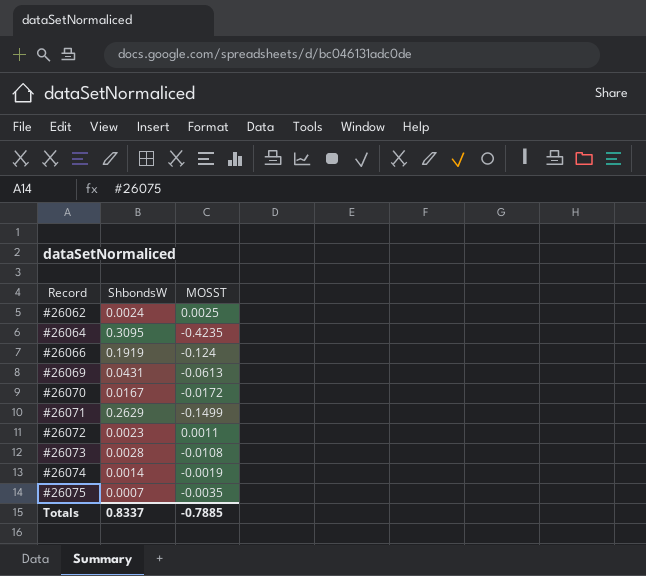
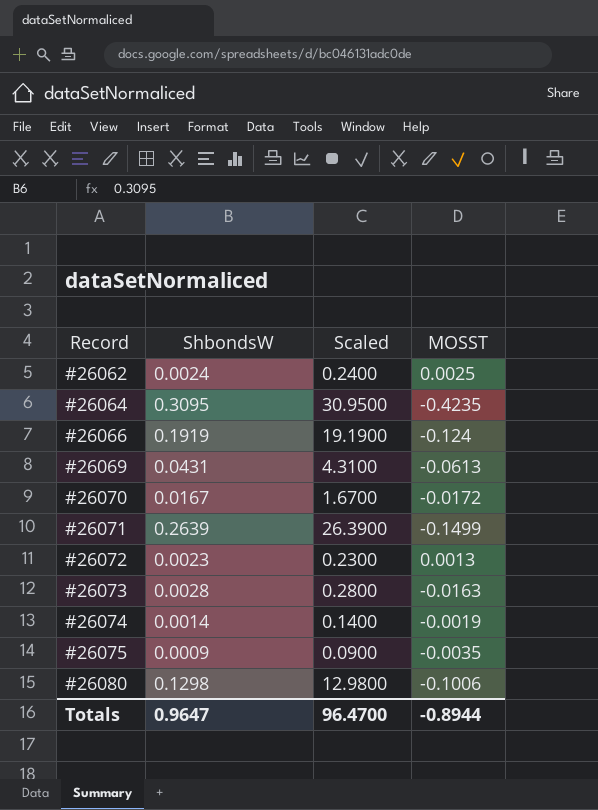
column Scaled | formula: none -> [ShbondsW] * 100
#26071 | ShbondsW: 0.2629 -> 0.2639
#26072 | MOSST: 0.0011 -> 0.0013
#26073 | MOSST: -0.0108 -> -0.0163
#26075 | ShbondsW: 0.0007 -> 0.0009
row #26080: none -> 0.1298 | 12.9800 | -0.1006
Totals | ShbondsW: 0.8337 -> 0.9647
Totals | MOSST: -0.7885 -> -0.8944

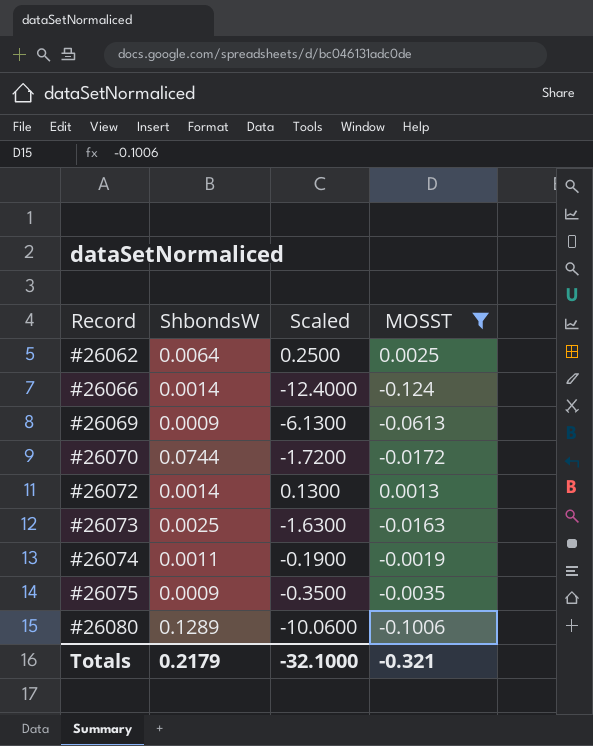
filter: none -> MOSST >= -0.124
column Scaled | formula: [ShbondsW] * 100 -> [MOSST] * 100
#26062 | ShbondsW: 0.0024 -> 0.0064
#26066 | ShbondsW: 0.1919 -> 0.0014
#26069 | ShbondsW: 0.0431 -> 0.0009
#26070 | ShbondsW: 0.0167 -> 0.0744
#26072 | ShbondsW: 0.0023 -> 0.0014
#26073 | ShbondsW: 0.0028 -> 0.0025
#26074 | ShbondsW: 0.0014 -> 0.0011
#26080 | ShbondsW: 0.1298 -> 0.1289
Totals | ShbondsW: 0.9647 -> 0.2179
Totals | Scaled: 96.4700 -> -32.1000
Totals | MOSST: -0.8944 -> -0.321

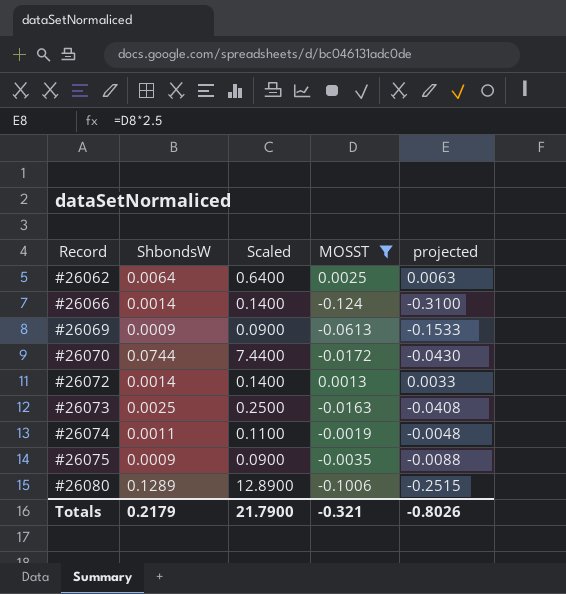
column Scaled | formula: [MOSST] * 100 -> [ShbondsW] * 100
column projected | formula: none -> [MOSST] * 2.5
Totals | Scaled: -32.1000 -> 21.7900

